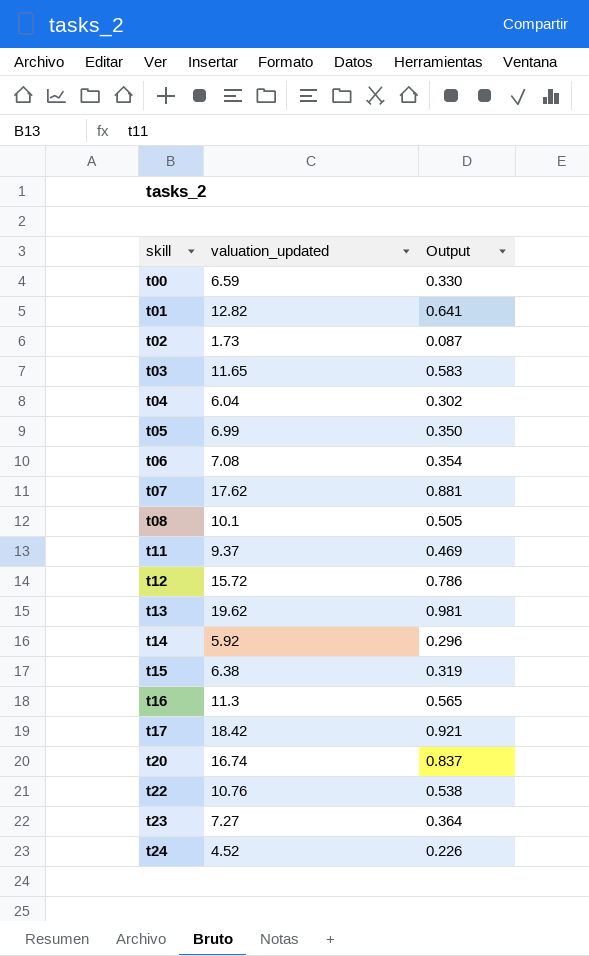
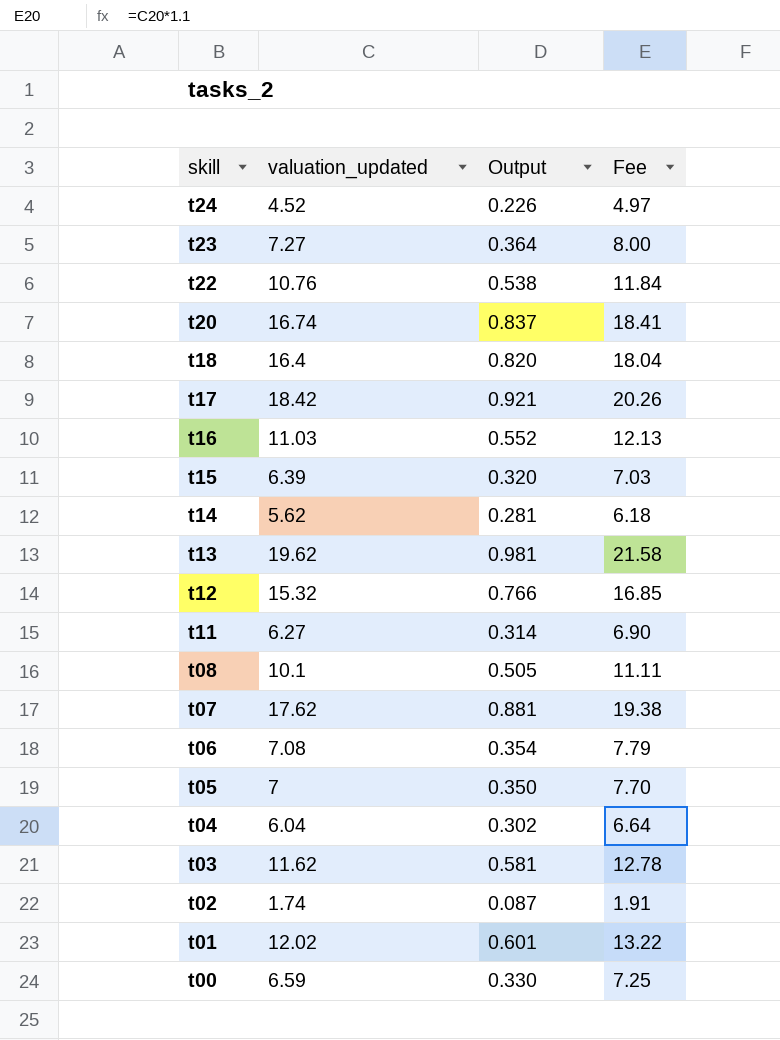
row order: skill ascending -> skill descending
column Fee | formula: none -> [valuation_updated] * 1.1
row t18: none -> 16.4 | 0.820 | 18.04
t16 | valuation_updated: 11.3 -> 11.03
t16 | Output: 0.565 -> 0.552
t15 | valuation_updated: 6.38 -> 6.39
t15 | Output: 0.319 -> 0.320
t14 | valuation_updated: 5.92 -> 5.62
t14 | Output: 0.296 -> 0.281
t12 | valuation_updated: 15.72 -> 15.32
t12 | Output: 0.786 -> 0.766
t11 | valuation_updated: 9.37 -> 6.27
t11 | Output: 0.469 -> 0.314
t05 | valuation_updated: 6.99 -> 7
t03 | valuation_updated: 11.65 -> 11.62
t03 | Output: 0.583 -> 0.581
t02 | valuation_updated: 1.73 -> 1.74
t01 | valuation_updated: 12.82 -> 12.02
t01 | Output: 0.641 -> 0.601

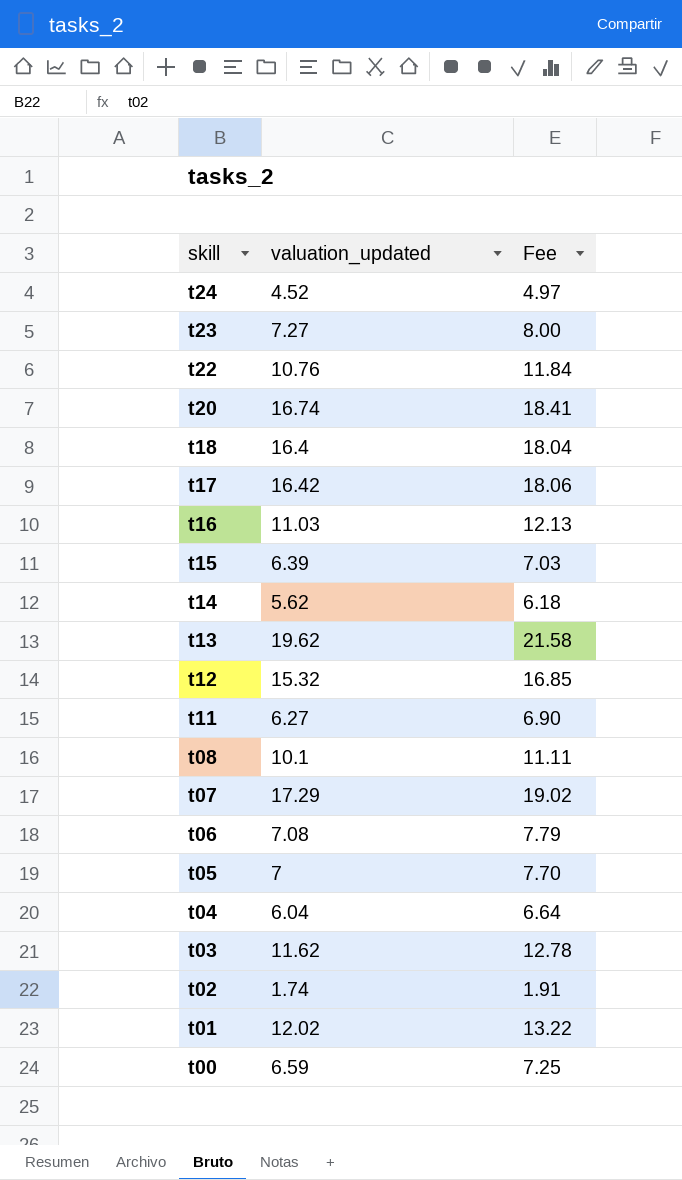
column Output | formula: [valuation_updated] * 0.05 -> none
t17 | valuation_updated: 18.42 -> 16.42
t17 | Fee: 20.26 -> 18.06
t07 | valuation_updated: 17.62 -> 17.29
t07 | Fee: 19.38 -> 19.02

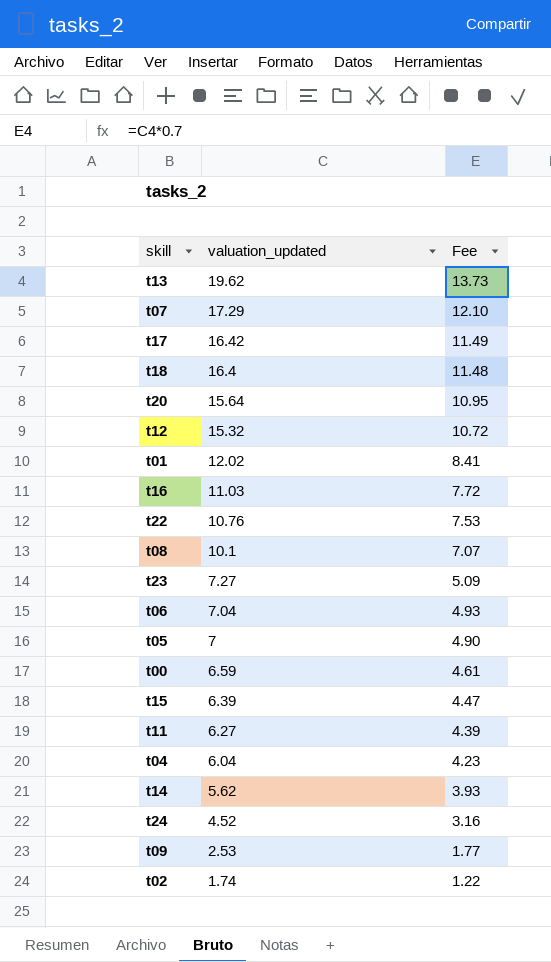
row order: skill descending -> valuation_updated descending
column Fee | formula: [valuation_updated] * 1.1 -> [valuation_updated] * 0.7
row t03: 11.62 | 12.78 -> none
t20 | valuation_updated: 16.74 -> 15.64
t06 | valuation_updated: 7.08 -> 7.04
row t09: none -> 2.53 | 1.77

